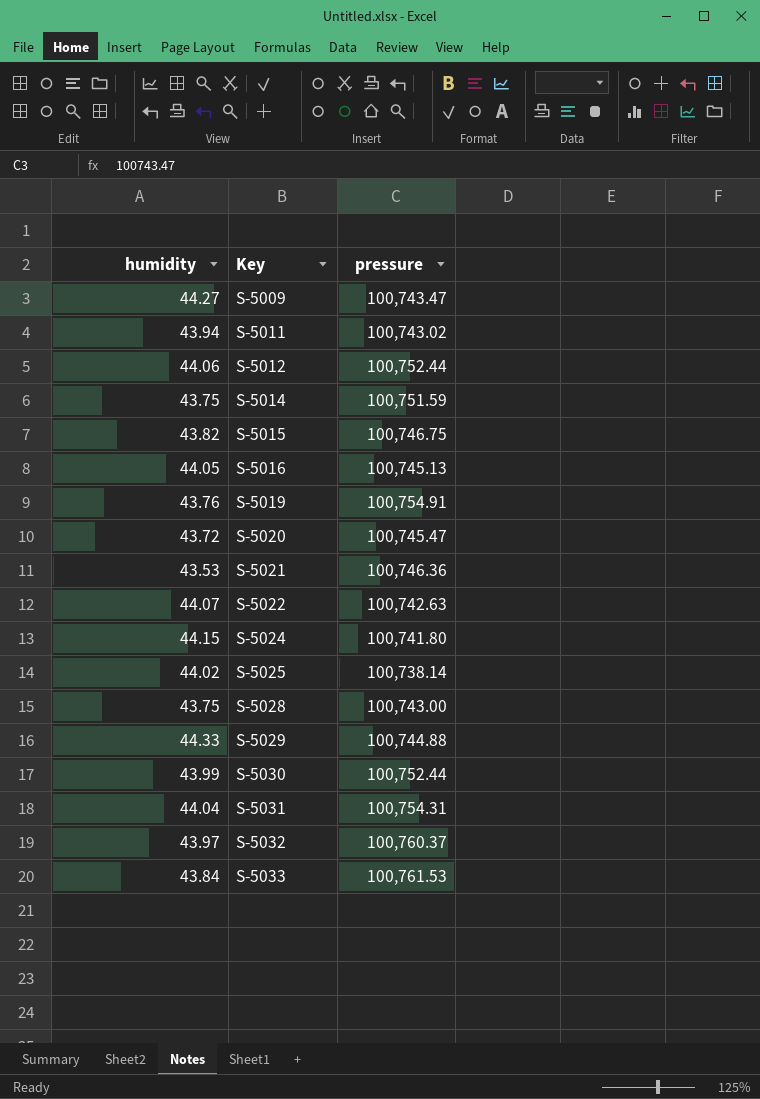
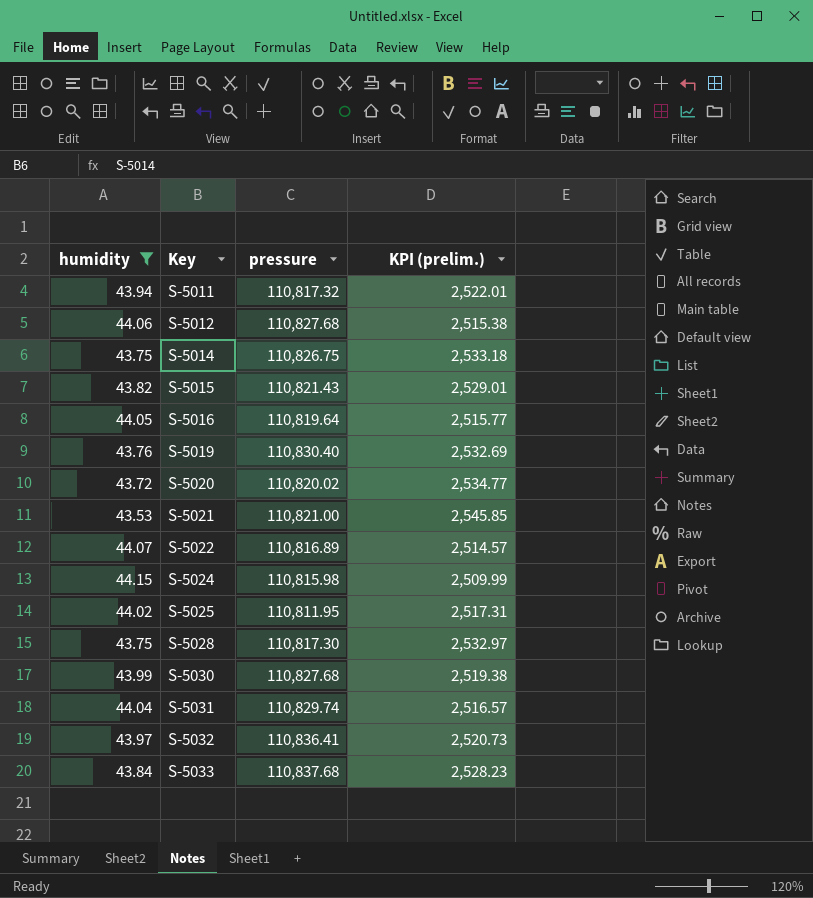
filter: none -> humidity <= 44.15
column KPI (prelim.) | formula: none -> [pressure] / [humidity]
S-5011 | pressure: 100,743.02 -> 110,817.32
S-5012 | pressure: 100,752.44 -> 110,827.68
S-5014 | pressure: 100,751.59 -> 110,826.75
S-5015 | pressure: 100,746.75 -> 110,821.43
S-5016 | pressure: 100,745.13 -> 110,819.64
S-5019 | pressure: 100,754.91 -> 110,830.40
S-5020 | pressure: 100,745.47 -> 110,820.02
S-5021 | pressure: 100,746.36 -> 110,821.00
S-5022 | pressure: 100,742.63 -> 110,816.89
S-5024 | pressure: 100,741.80 -> 110,815.98
S-5025 | pressure: 100,738.14 -> 110,811.95
S-5028 | pressure: 100,743.00 -> 110,817.30
S-5030 | pressure: 100,752.44 -> 110,827.68
S-5031 | pressure: 100,754.31 -> 110,829.74
S-5032 | pressure: 100,760.37 -> 110,836.41
S-5033 | pressure: 100,761.53 -> 110,837.68

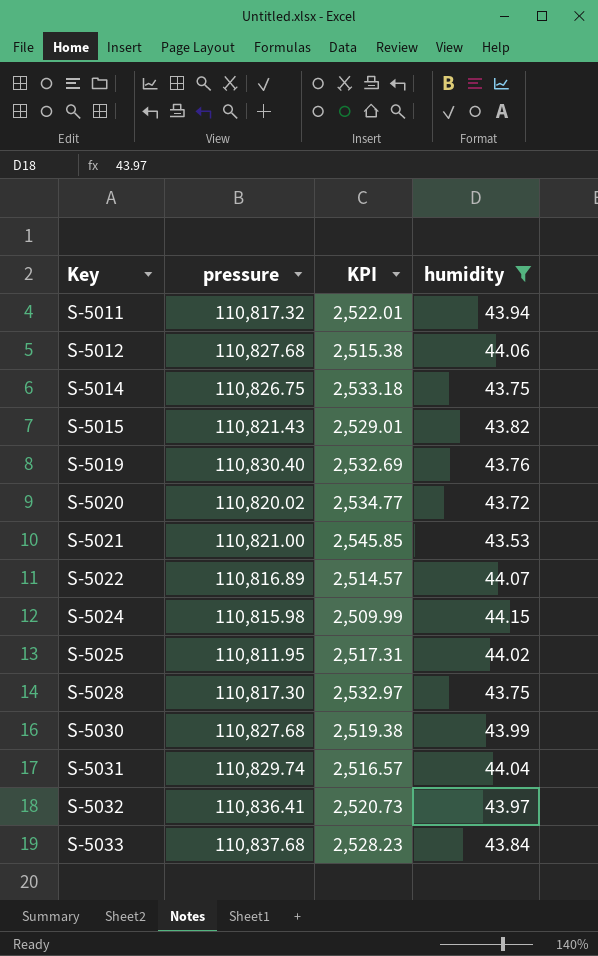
column name: KPI (prelim.) -> KPI
column humidity | position: 1 -> 4
row S-5016: 44.05 | 110,819.64 | 2,515.77 -> none

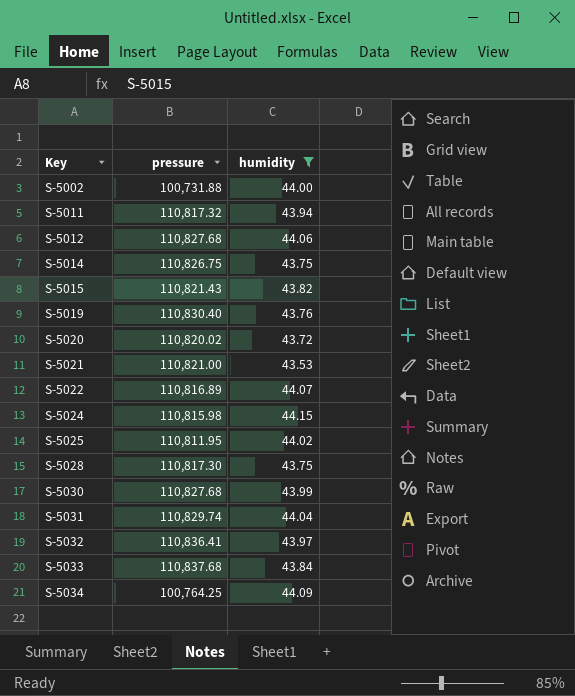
column KPI | formula: [pressure] / [humidity] -> none
row S-5002: none -> 100,731.88 | 44.00
row S-5034: none -> 100,764.25 | 44.09

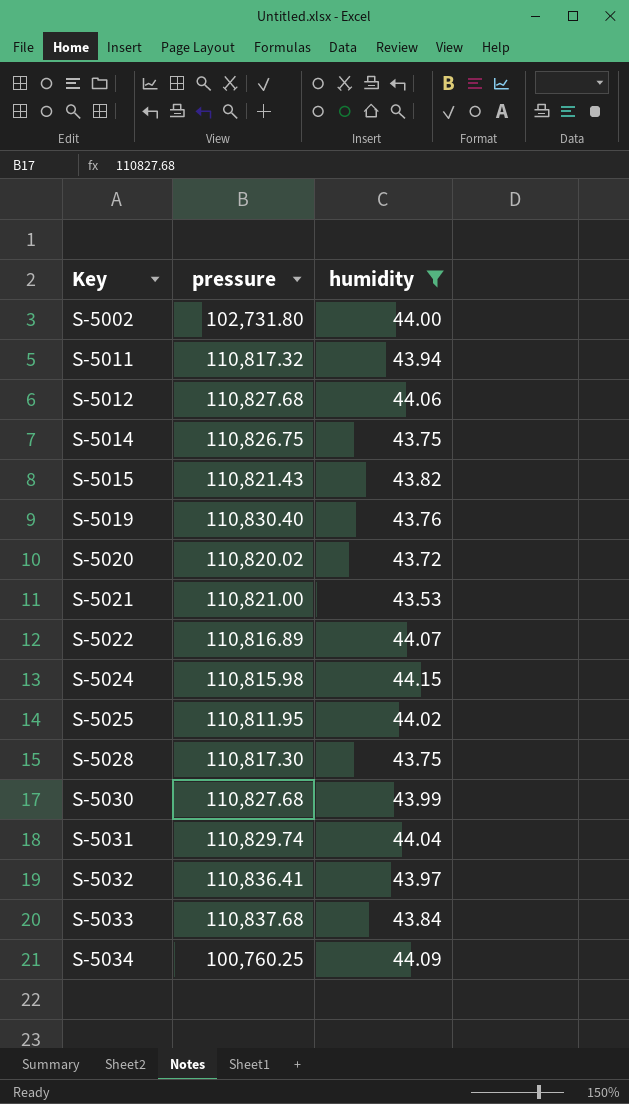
S-5002 | pressure: 100,731.88 -> 102,731.80
S-5034 | pressure: 100,764.25 -> 100,760.25

